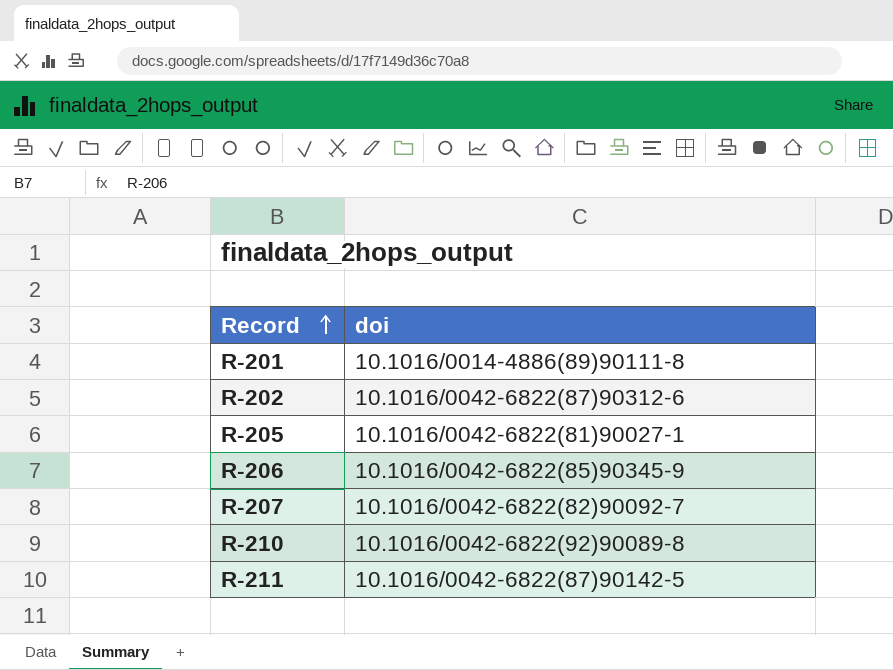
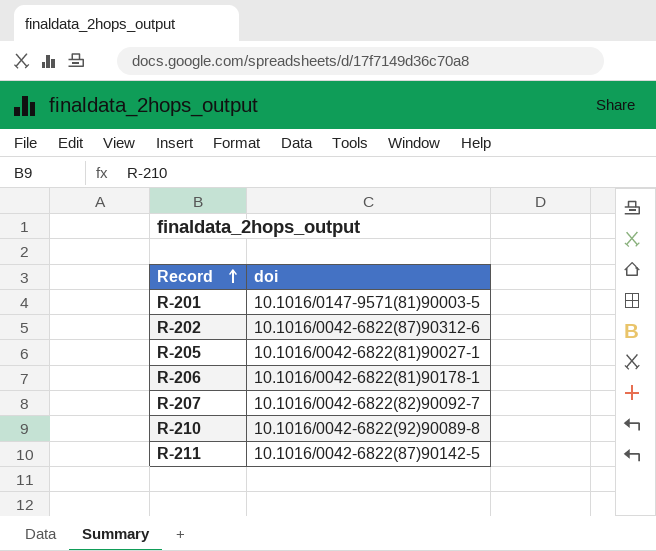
R-201 | doi: 10.1016/0014-4886(89)90111-8 -> 10.1016/0147-9571(81)90003-5
R-206 | doi: 10.1016/0042-6822(85)90345-9 -> 10.1016/0042-6822(81)90178-1

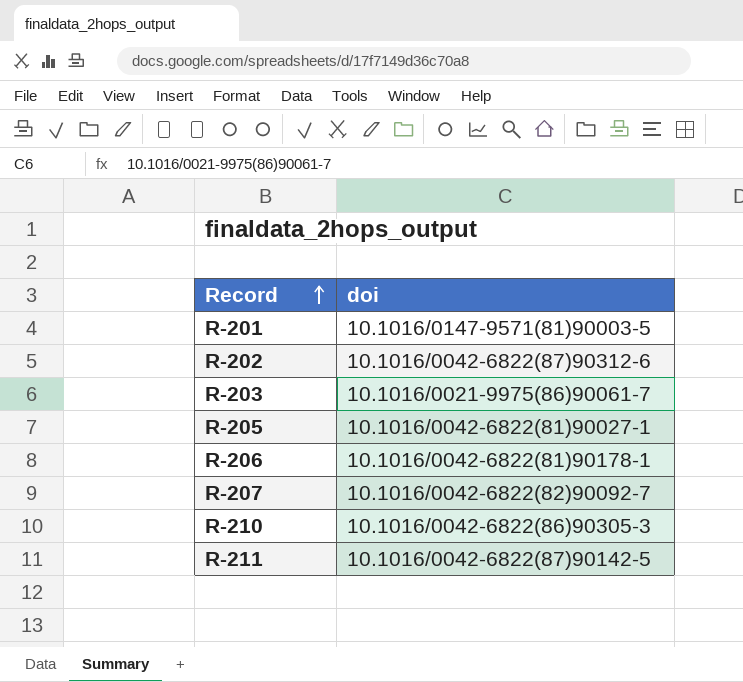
row R-203: none -> 10.1016/0021-9975(86)90061-7
R-210 | doi: 10.1016/0042-6822(92)90089-8 -> 10.1016/0042-6822(86)90305-3

